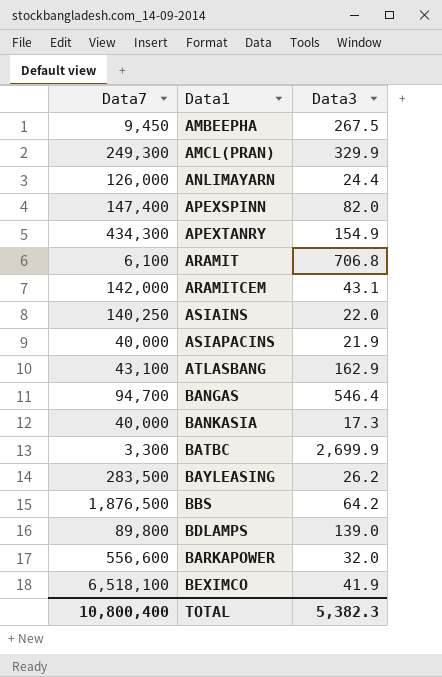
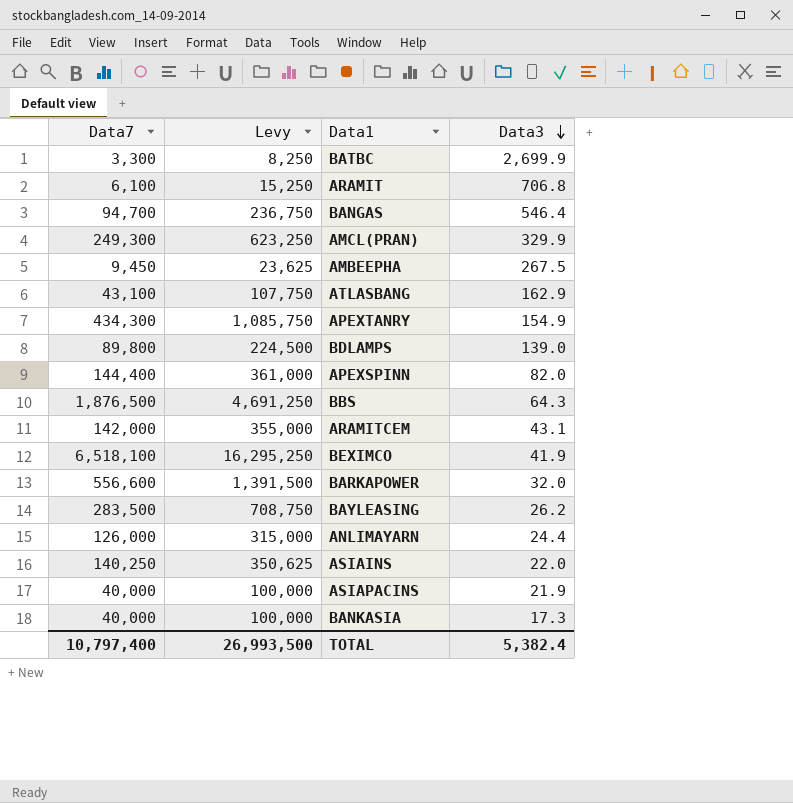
row order: none -> Data3 descending
column Levy | formula: none -> [Data7] * 2.5
APEXSPINN | Data7: 147,400 -> 144,400
BBS | Data3: 64.2 -> 64.3
TOTAL | Data7: 10,800,400 -> 10,797,400
TOTAL | Data3: 5,382.3 -> 5,382.4

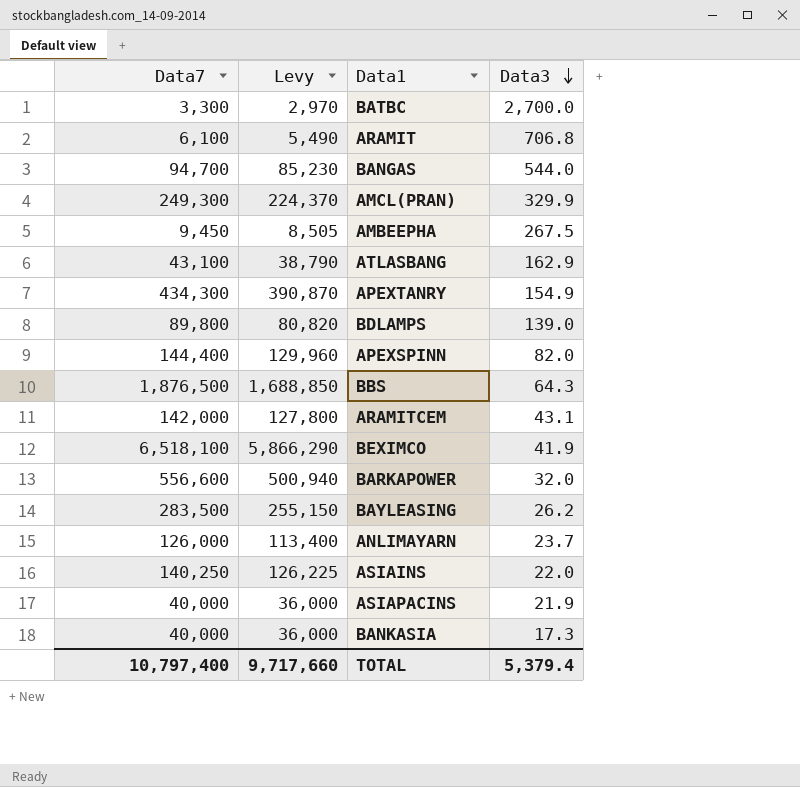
column Levy | formula: [Data7] * 2.5 -> [Data7] * 0.9
BATBC | Data3: 2,699.9 -> 2,700.0
BANGAS | Data3: 546.4 -> 544.0
ANLIMAYARN | Data3: 24.4 -> 23.7
TOTAL | Levy: 26,993,500 -> 9,717,660
TOTAL | Data3: 5,382.4 -> 5,379.4

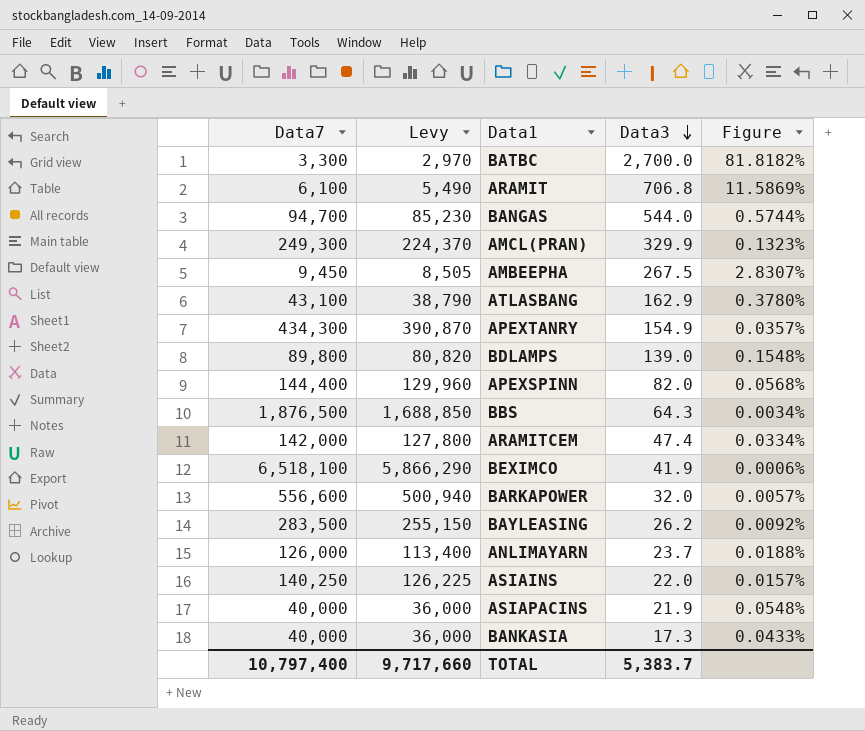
column Figure | formula: none -> [Data3] / [Data7]
ARAMITCEM | Data3: 43.1 -> 47.4
TOTAL | Data3: 5,379.4 -> 5,383.7

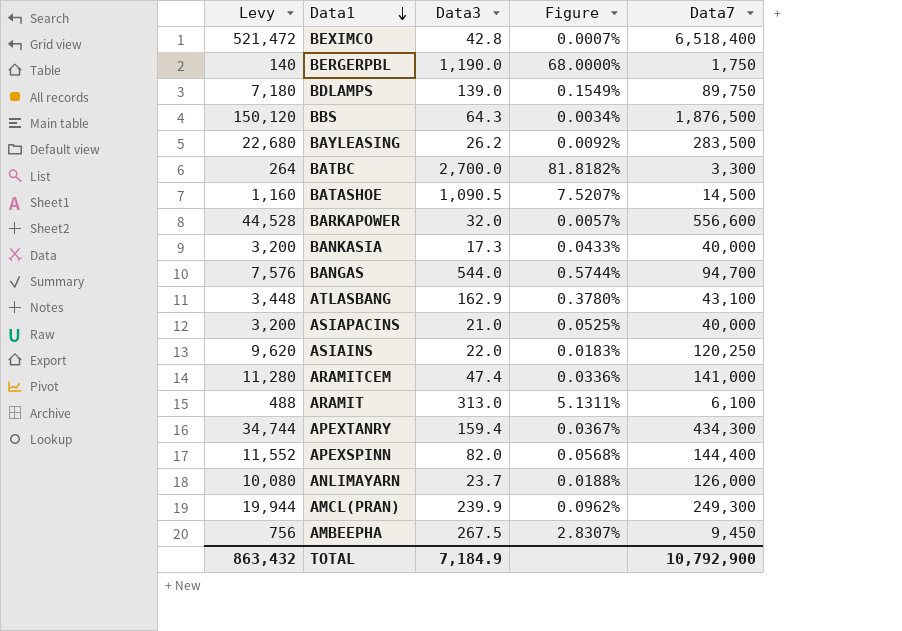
row order: Data3 descending -> Data1 descending
column Levy | formula: [Data7] * 0.9 -> [Data7] * 0.08
column Data7 | position: 1 -> 5
BEXIMCO | Data3: 41.9 -> 42.8
BEXIMCO | Figure: 0.0006% -> 0.0007%
BEXIMCO | Data7: 6,518,100 -> 6,518,400
row BERGERPBL: none -> 140 | 1,190.0 | 68.0000% | 1,750
BDLAMPS | Figure: 0.1548% -> 0.1549%
BDLAMPS | Data7: 89,800 -> 89,750
row BATASHOE: none -> 1,160 | 1,090.5 | 7.5207% | 14,500
ASIAPACINS | Data3: 21.9 -> 21.0
ASIAPACINS | Figure: 0.0548% -> 0.0525%
ASIAINS | Figure: 0.0157% -> 0.0183%
ASIAINS | Data7: 140,250 -> 120,250
ARAMITCEM | Figure: 0.0334% -> 0.0336%
ARAMITCEM | Data7: 142,000 -> 141,000
ARAMIT | Data3: 706.8 -> 313.0
ARAMIT | Figure: 11.5869% -> 5.1311%
APEXTANRY | Data3: 154.9 -> 159.4
APEXTANRY | Figure: 0.0357% -> 0.0367%
AMCL(PRAN) | Data3: 329.9 -> 239.9
AMCL(PRAN) | Figure: 0.1323% -> 0.0962%
TOTAL | Levy: 9,717,660 -> 863,432
TOTAL | Data3: 5,383.7 -> 7,184.9
TOTAL | Data7: 10,797,400 -> 10,792,900

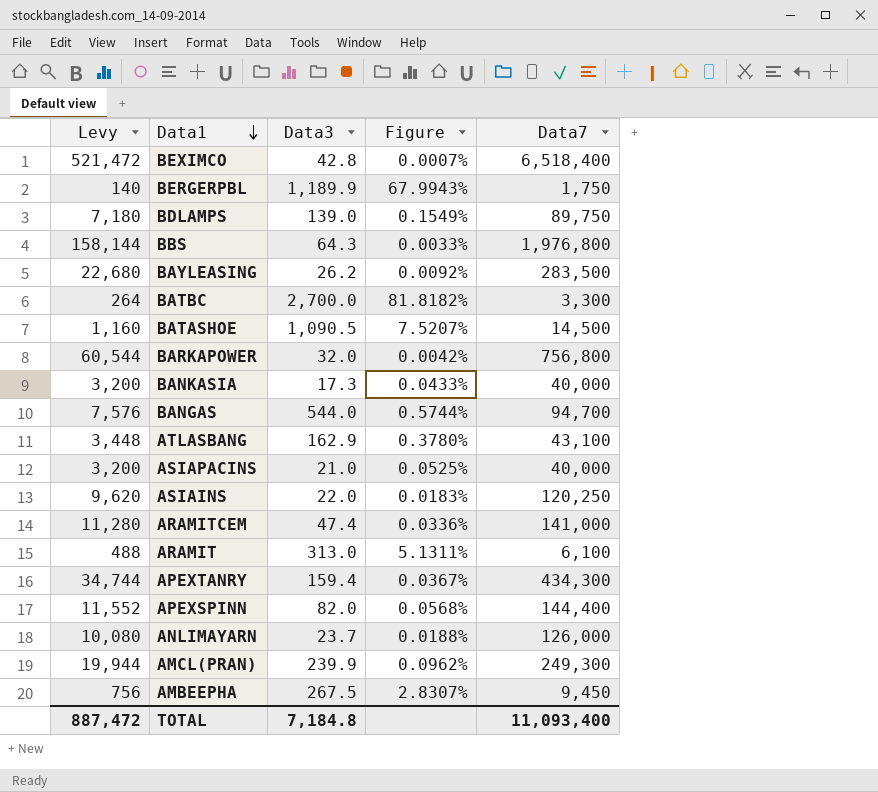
BERGERPBL | Data3: 1,190.0 -> 1,189.9
BERGERPBL | Figure: 68.0000% -> 67.9943%
BBS | Levy: 150,120 -> 158,144
BBS | Figure: 0.0034% -> 0.0033%
BBS | Data7: 1,876,500 -> 1,976,800
BARKAPOWER | Levy: 44,528 -> 60,544
BARKAPOWER | Figure: 0.0057% -> 0.0042%
BARKAPOWER | Data7: 556,600 -> 756,800
TOTAL | Levy: 863,432 -> 887,472
TOTAL | Data3: 7,184.9 -> 7,184.8
TOTAL | Data7: 10,792,900 -> 11,093,400

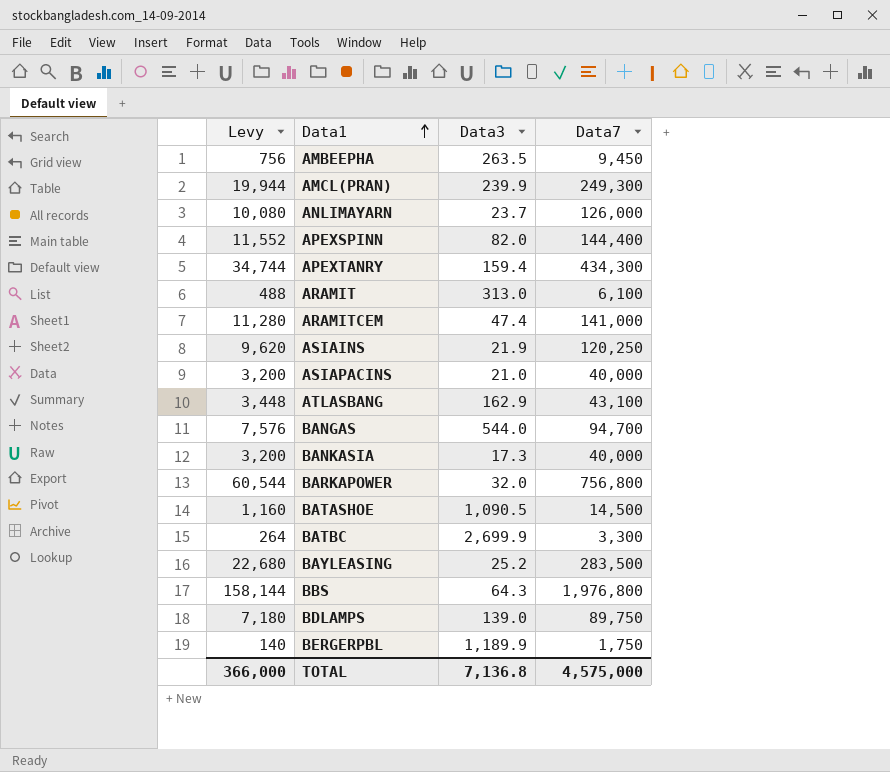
row order: Data1 descending -> Data1 ascending
column Figure | formula: [Data3] / [Data7] -> none
row BEXIMCO: 521,472 | 42.8 | 0.0007% | 6,518,400 -> none
AMBEEPHA | Data3: 267.5 -> 263.5
ASIAINS | Data3: 22.0 -> 21.9
BATBC | Data3: 2,700.0 -> 2,699.9
BAYLEASING | Data3: 26.2 -> 25.2
TOTAL | Levy: 887,472 -> 366,000
TOTAL | Data3: 7,184.8 -> 7,136.8
TOTAL | Data7: 11,093,400 -> 4,575,000

